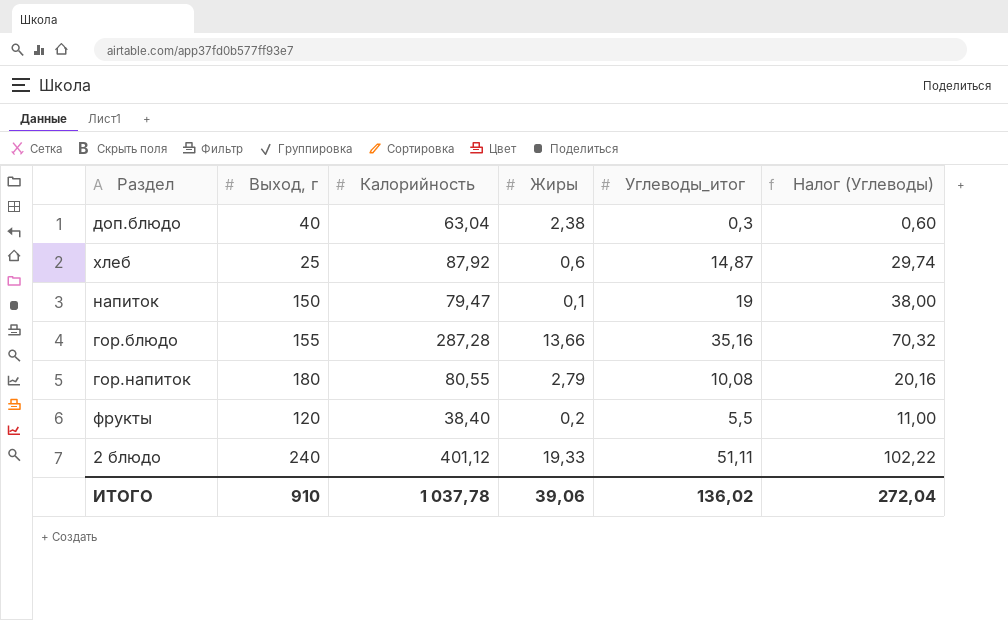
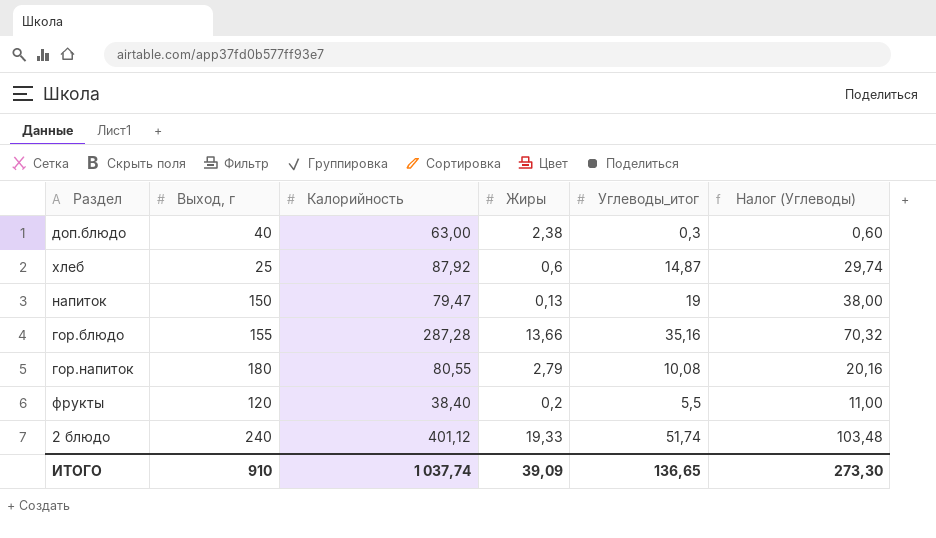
доп.блюдо | Калорийность: 63,04 -> 63,00
напиток | Жиры: 0,1 -> 0,13
2 блюдо | Углеводы_итог: 51,11 -> 51,74
2 блюдо | Налог (Углеводы): 102,22 -> 103,48
ИТОГО | Калорийность: 1 037,78 -> 1 037,74
ИТОГО | Жиры: 39,06 -> 39,09
ИТОГО | Углеводы_итог: 136,02 -> 136,65
ИТОГО | Налог (Углеводы): 272,04 -> 273,30

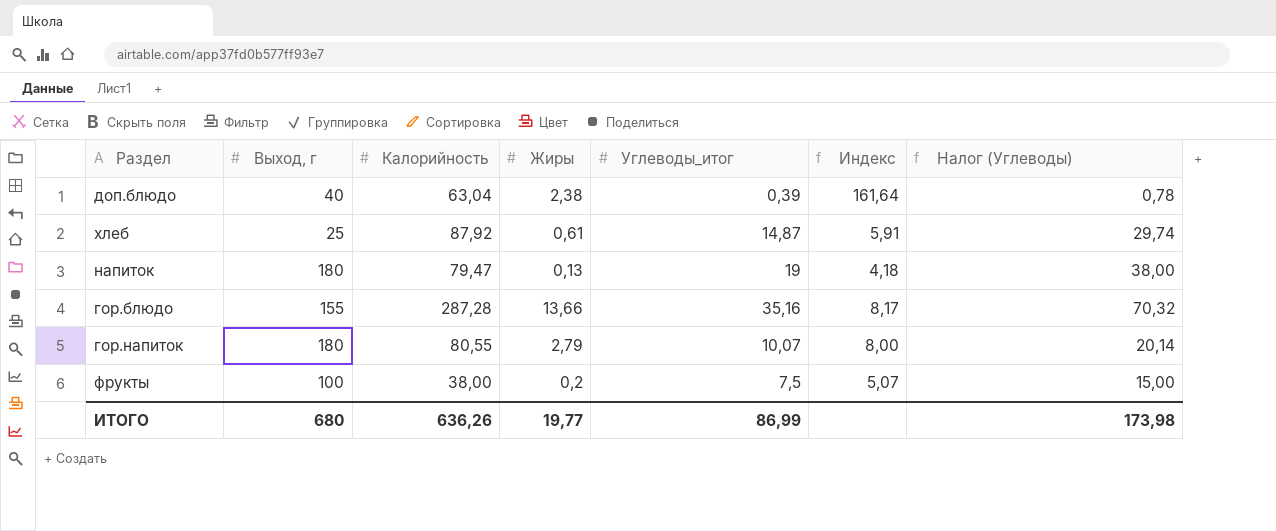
column Индекс | formula: none -> [Калорийность] / [Углеводы_итог]
row 2 блюдо: 240 | 401,12 | 19,33 | 51,74 | 103,48 -> none
доп.блюдо | Калорийность: 63,00 -> 63,04
доп.блюдо | Углеводы_итог: 0,3 -> 0,39
доп.блюдо | Налог (Углеводы): 0,60 -> 0,78
хлеб | Жиры: 0,6 -> 0,61
напиток | Выход, г: 150 -> 180
гор.напиток | Углеводы_итог: 10,08 -> 10,07
гор.напиток | Налог (Углеводы): 20,16 -> 20,14
фрукты | Выход, г: 120 -> 100
фрукты | Калорийность: 38,40 -> 38,00
фрукты | Углеводы_итог: 5,5 -> 7,5
фрукты | Налог (Углеводы): 11,00 -> 15,00
ИТОГО | Выход, г: 910 -> 680
ИТОГО | Калорийность: 1 037,74 -> 636,26
ИТОГО | Жиры: 39,09 -> 19,77
ИТОГО | Углеводы_итог: 136,65 -> 86,99
ИТОГО | Налог (Углеводы): 273,30 -> 173,98

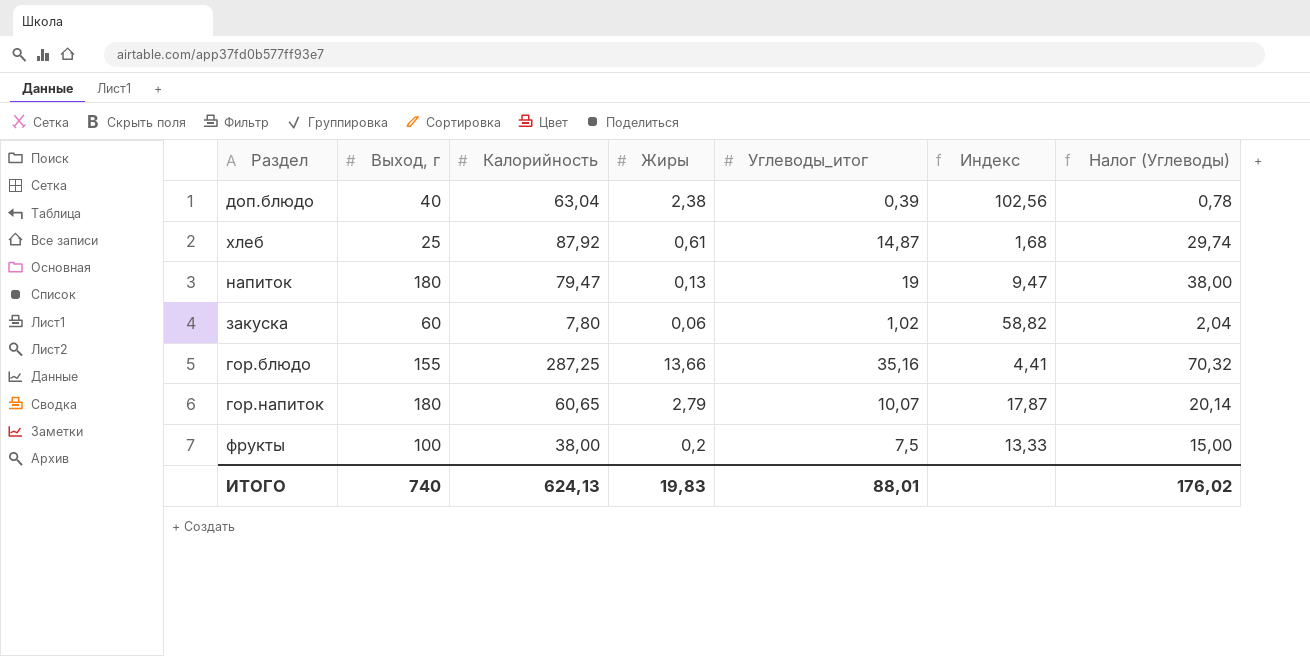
column Индекс | formula: [Калорийность] / [Углеводы_итог] -> [Выход, г] / [Углеводы_итог]
row закуска: none -> 60 | 7,80 | 0,06 | 1,02 | 58,82 | 2,04
гор.блюдо | Калорийность: 287,28 -> 287,25
гор.напиток | Калорийность: 80,55 -> 60,65
ИТОГО | Выход, г: 680 -> 740
ИТОГО | Калорийность: 636,26 -> 624,13
ИТОГО | Жиры: 19,77 -> 19,83
ИТОГО | Углеводы_итог: 86,99 -> 88,01
ИТОГО | Налог (Углеводы): 173,98 -> 176,02

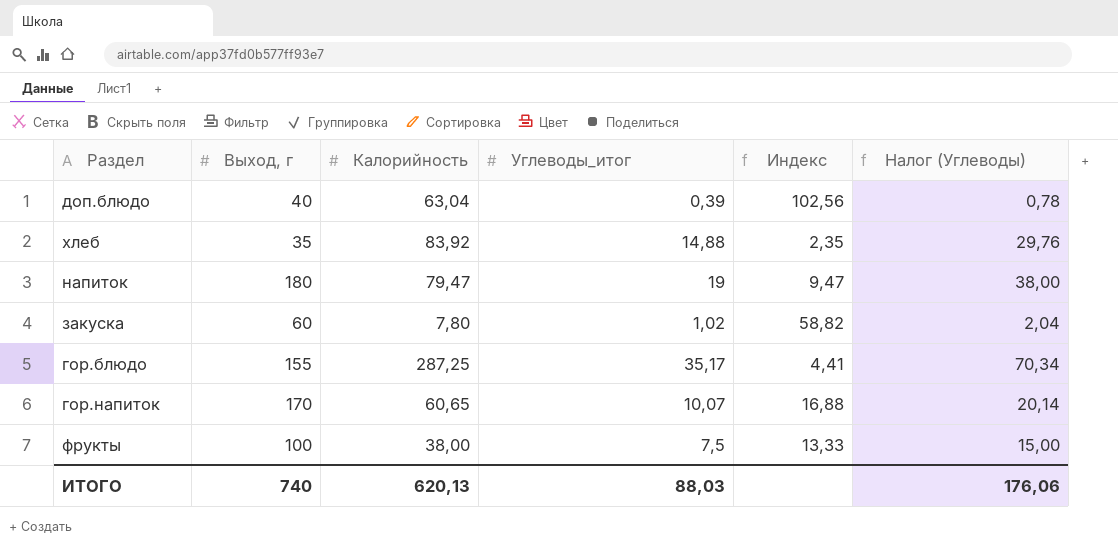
column Жиры | position: 4 -> none
хлеб | Выход, г: 25 -> 35
хлеб | Калорийность: 87,92 -> 83,92
хлеб | Углеводы_итог: 14,87 -> 14,88
хлеб | Индекс: 1,68 -> 2,35
хлеб | Налог (Углеводы): 29,74 -> 29,76
гор.блюдо | Углеводы_итог: 35,16 -> 35,17
гор.блюдо | Налог (Углеводы): 70,32 -> 70,34
гор.напиток | Выход, г: 180 -> 170
гор.напиток | Индекс: 17,87 -> 16,88
ИТОГО | Калорийность: 624,13 -> 620,13
ИТОГО | Углеводы_итог: 88,01 -> 88,03
ИТОГО | Налог (Углеводы): 176,02 -> 176,06

